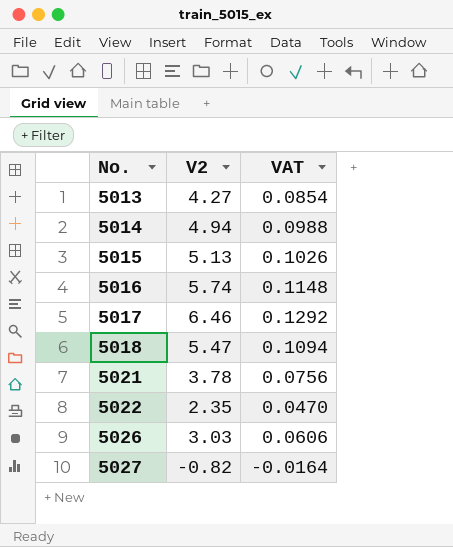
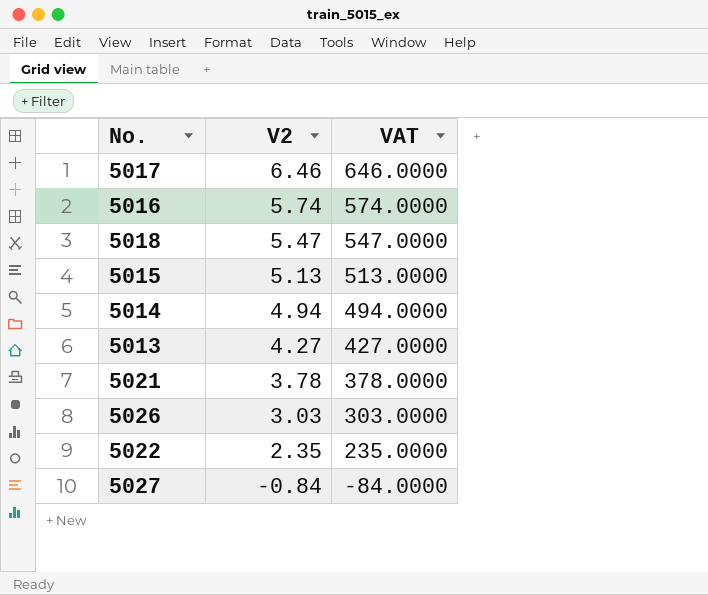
row order: No. ascending -> V2 descending
column VAT | formula: [V2] * 0.02 -> [V2] * 100
5027 | V2: -0.82 -> -0.84

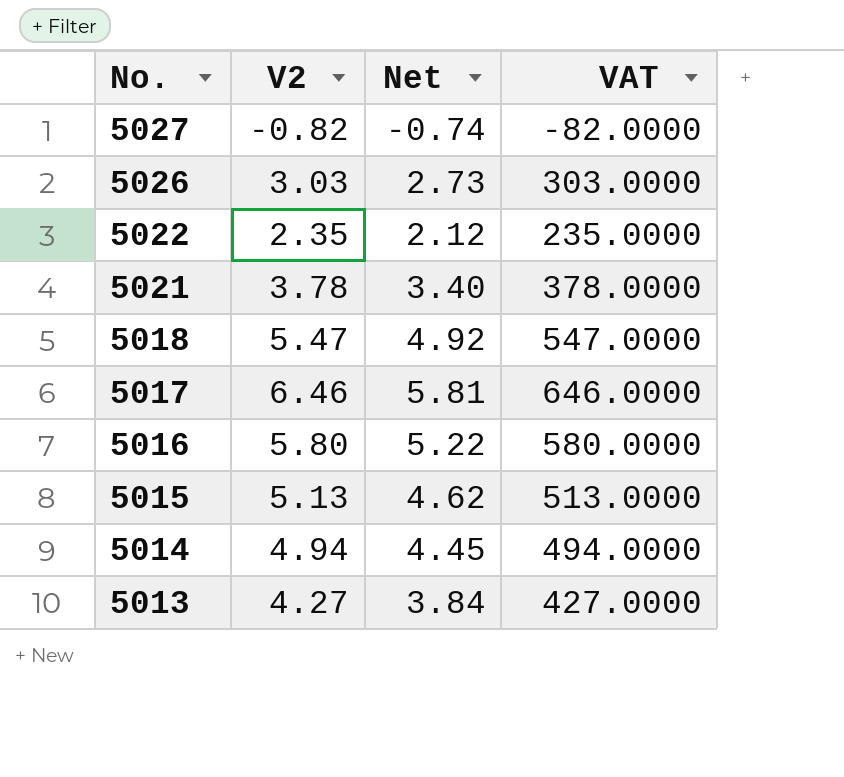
row order: V2 descending -> No. descending
column Net | formula: none -> [V2] * 0.9
5027 | V2: -0.84 -> -0.82
5027 | VAT: -84.0000 -> -82.0000
5016 | V2: 5.74 -> 5.80
5016 | VAT: 574.0000 -> 580.0000

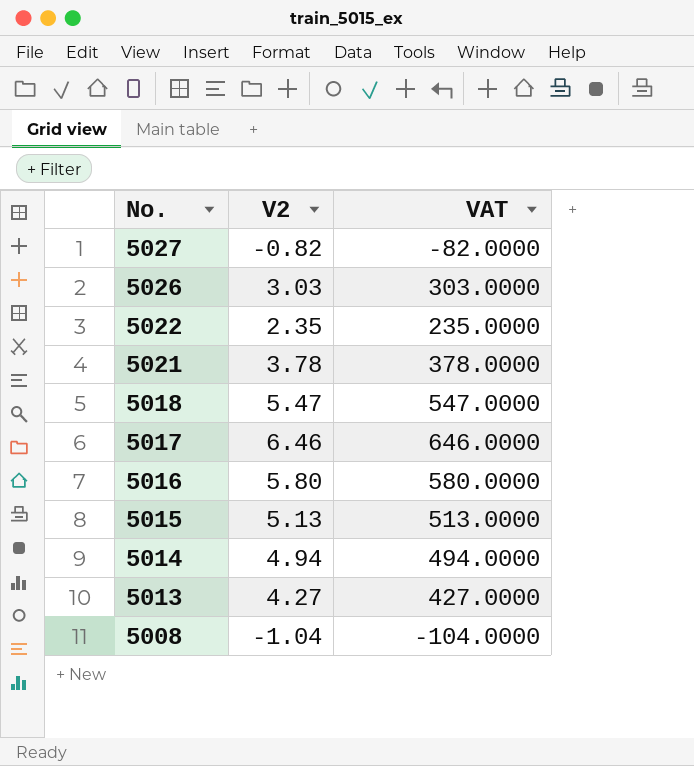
column Net | formula: [V2] * 0.9 -> none
row 5008: none -> -1.04 | -104.0000

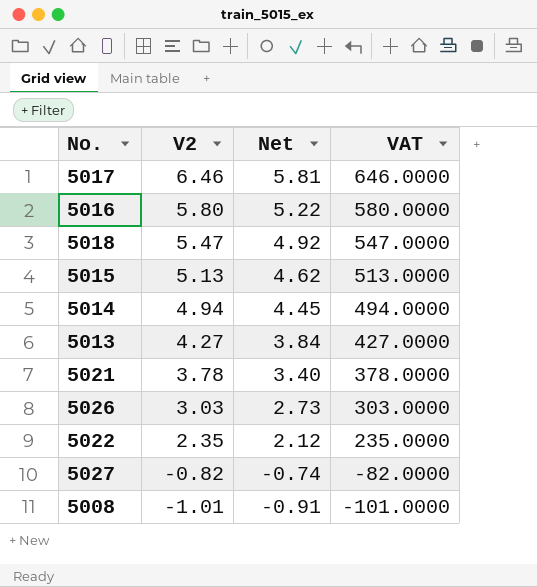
row order: No. descending -> V2 descending
column Net | formula: none -> [V2] * 0.9
5008 | V2: -1.04 -> -1.01
5008 | VAT: -104.0000 -> -101.0000

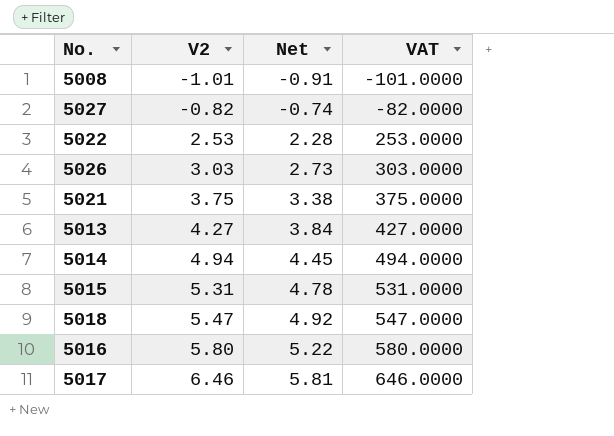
row order: V2 descending -> V2 ascending
5022 | V2: 2.35 -> 2.53
5022 | Net: 2.12 -> 2.28
5022 | VAT: 235.0000 -> 253.0000
5021 | V2: 3.78 -> 3.75
5021 | Net: 3.40 -> 3.38
5021 | VAT: 378.0000 -> 375.0000
5015 | V2: 5.13 -> 5.31
5015 | Net: 4.62 -> 4.78
5015 | VAT: 513.0000 -> 531.0000

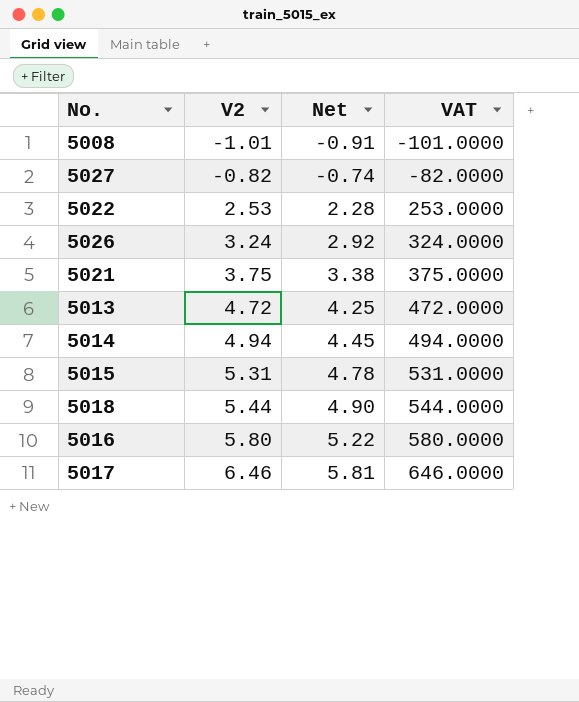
5026 | V2: 3.03 -> 3.24
5026 | Net: 2.73 -> 2.92
5026 | VAT: 303.0000 -> 324.0000
5013 | V2: 4.27 -> 4.72
5013 | Net: 3.84 -> 4.25
5013 | VAT: 427.0000 -> 472.0000
5018 | V2: 5.47 -> 5.44
5018 | Net: 4.92 -> 4.90
5018 | VAT: 547.0000 -> 544.0000

